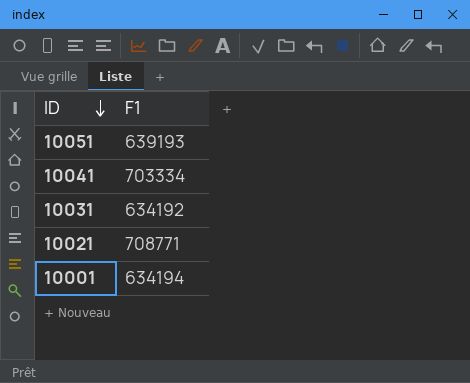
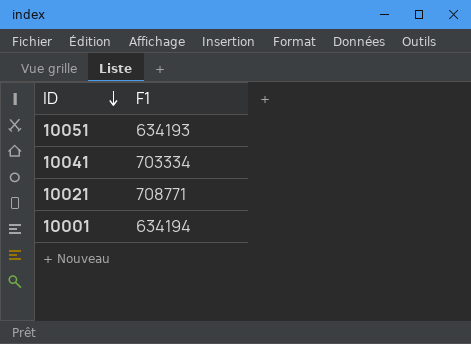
row 10031: 634192 -> none
10051 | F1: 639193 -> 634193

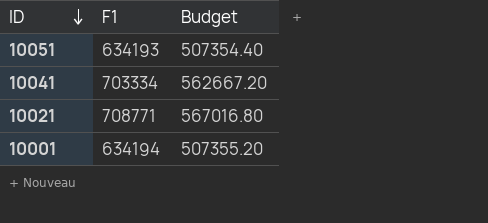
column Budget | formula: none -> [F1] * 0.8

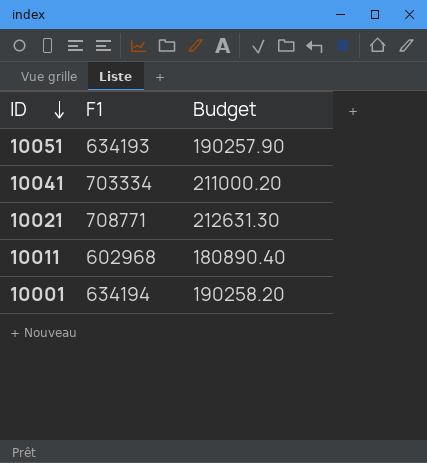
column Budget | formula: [F1] * 0.8 -> [F1] * 0.3
row 10011: none -> 602968 | 180890.40

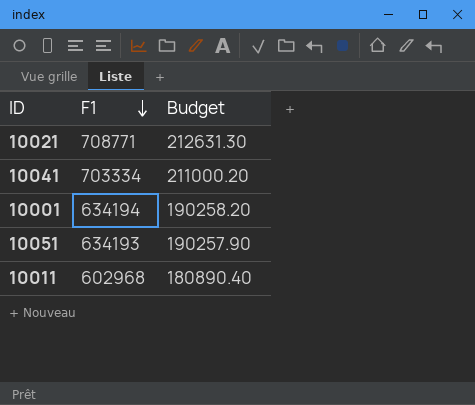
row order: ID descending -> F1 descending

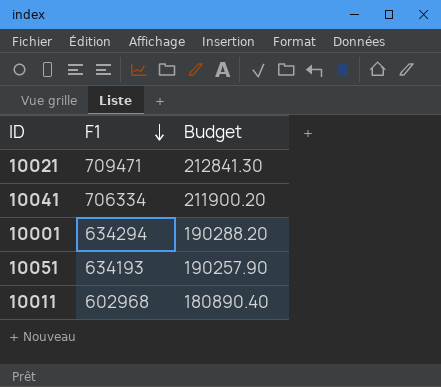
10021 | F1: 708771 -> 709471
10021 | Budget: 212631.30 -> 212841.30
10041 | F1: 703334 -> 706334
10041 | Budget: 211000.20 -> 211900.20
10001 | F1: 634194 -> 634294
10001 | Budget: 190258.20 -> 190288.20

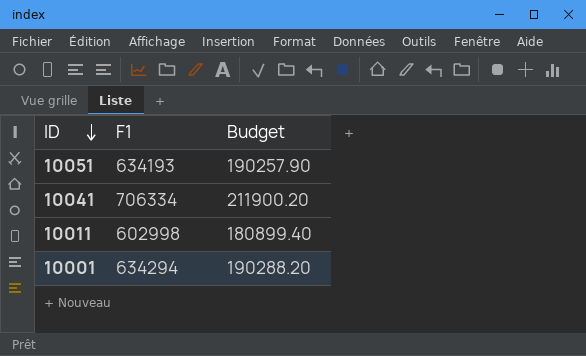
row order: F1 descending -> ID descending
row 10021: 709471 | 212841.30 -> none
10011 | F1: 602968 -> 602998
10011 | Budget: 180890.40 -> 180899.40

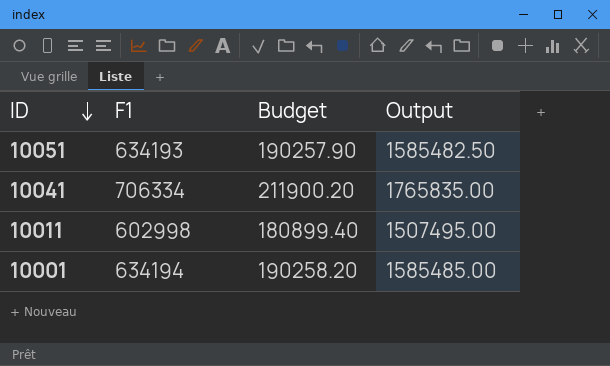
column Output | formula: none -> [F1] * 2.5
10001 | F1: 634294 -> 634194
10001 | Budget: 190288.20 -> 190258.20

